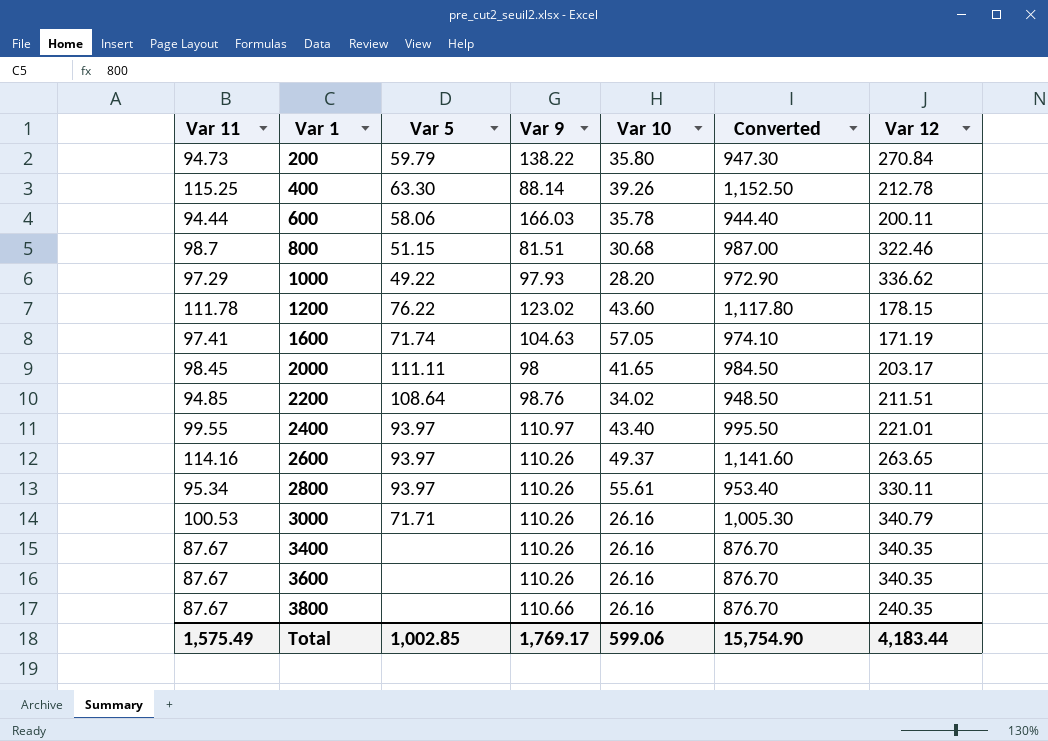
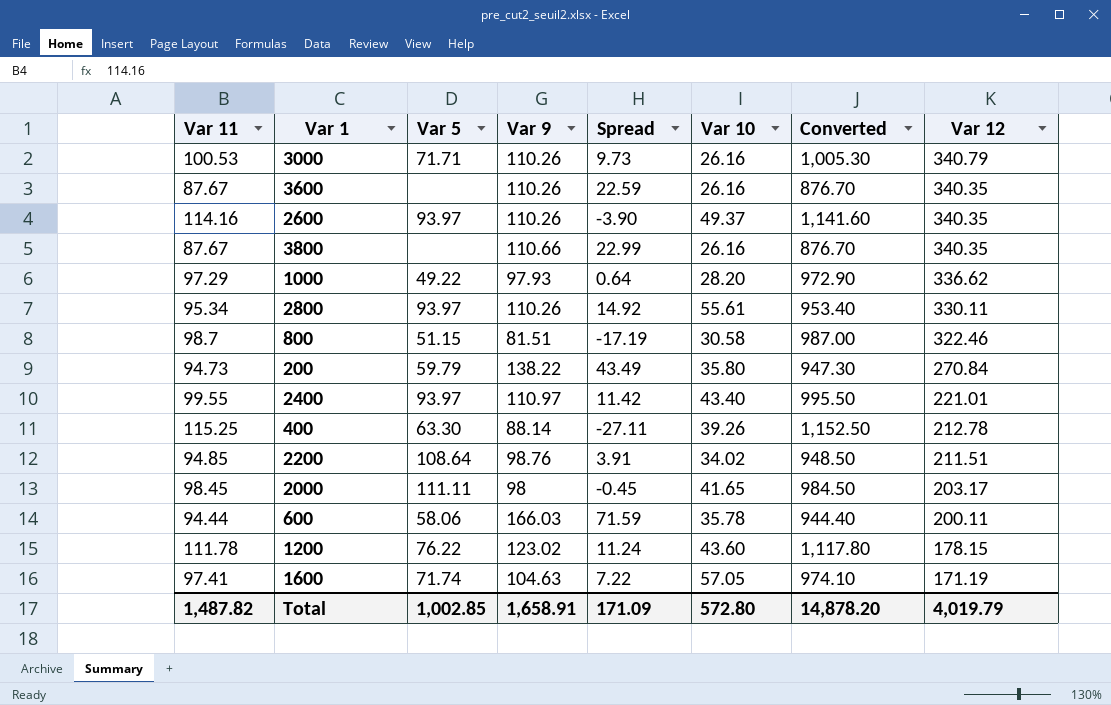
row order: Var 1 ascending -> Var 12 descending
column Spread | formula: none -> [Var 9] - [Var 11]
row 3400: 87.67 | none | 110.26 | 26.16 | 876.70 | 340.35 -> none
2600 | Var 12: 263.65 -> 340.35
3800 | Var 12: 240.35 -> 340.35
800 | Var 10: 30.68 -> 30.58
Total | Var 11: 1,575.49 -> 1,487.82
Total | Var 9: 1,769.17 -> 1,658.91
Total | Var 10: 599.06 -> 572.80
Total | Converted: 15,754.90 -> 14,878.20
Total | Var 12: 4,183.44 -> 4,019.79

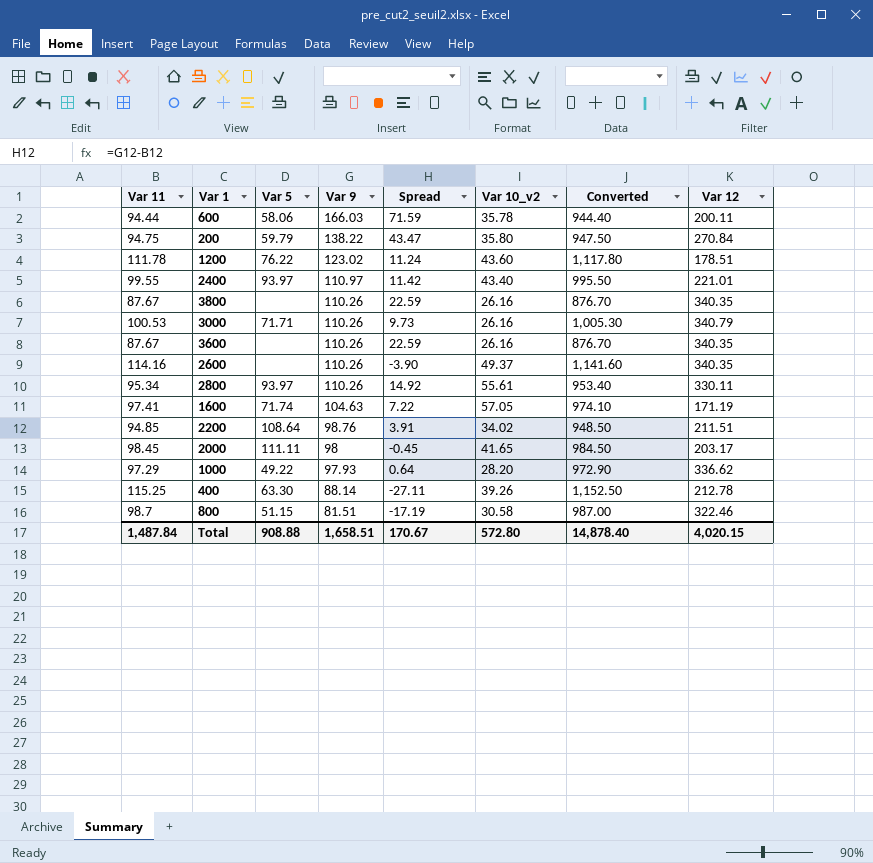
row order: Var 12 descending -> Var 9 descending
column name: Var 10 -> Var 10_v2
200 | Var 11: 94.73 -> 94.75
200 | Spread: 43.49 -> 43.47
200 | Converted: 947.30 -> 947.50
1200 | Var 12: 178.15 -> 178.51
3800 | Var 9: 110.66 -> 110.26
3800 | Spread: 22.99 -> 22.59
2600 | Var 5: 93.97 -> none
Total | Var 11: 1,487.82 -> 1,487.84
Total | Var 5: 1,002.85 -> 908.88
Total | Var 9: 1,658.91 -> 1,658.51
Total | Spread: 171.09 -> 170.67
Total | Converted: 14,878.20 -> 14,878.40
Total | Var 12: 4,019.79 -> 4,020.15

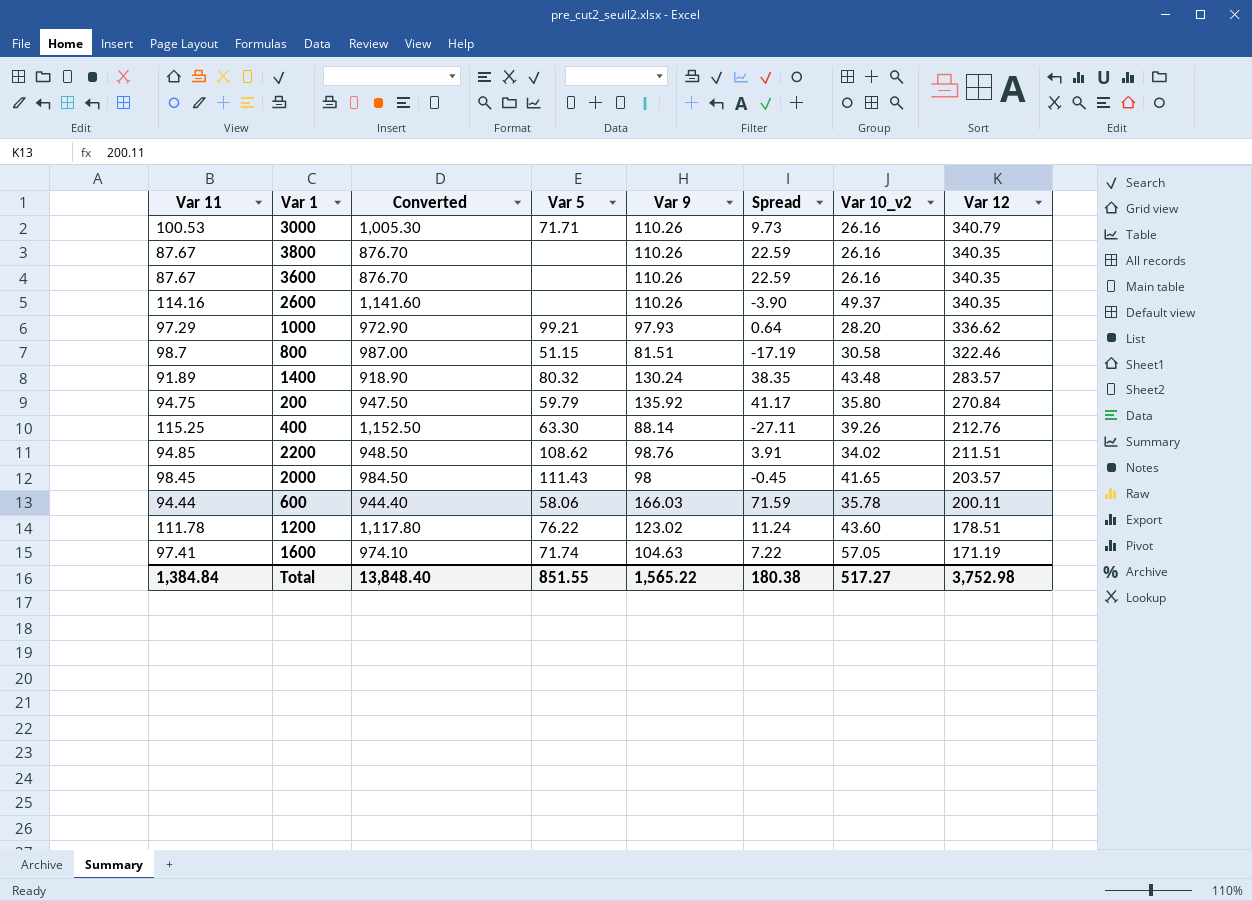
row order: Var 9 descending -> Var 12 descending
column Converted | position: 7 -> 3
row 2400: 99.55 | 93.97 | 110.97 | 11.42 | 43.40 | 995.50 | 221.01 -> none
row 2800: 95.34 | 93.97 | 110.26 | 14.92 | 55.61 | 953.40 | 330.11 -> none
1000 | Var 5: 49.22 -> 99.21
row 1400: none -> 91.89 | 918.90 | 80.32 | 130.24 | 38.35 | 43.48 | 283.57
200 | Var 9: 138.22 -> 135.92
200 | Spread: 43.47 -> 41.17
400 | Var 12: 212.78 -> 212.76
2200 | Var 5: 108.64 -> 108.62
2000 | Var 5: 111.11 -> 111.43
2000 | Var 12: 203.17 -> 203.57
Total | Var 11: 1,487.84 -> 1,384.84
Total | Converted: 14,878.40 -> 13,848.40
Total | Var 5: 908.88 -> 851.55
Total | Var 9: 1,658.51 -> 1,565.22
Total | Spread: 170.67 -> 180.38
Total | Var 10_v2: 572.80 -> 517.27
Total | Var 12: 4,020.15 -> 3,752.98

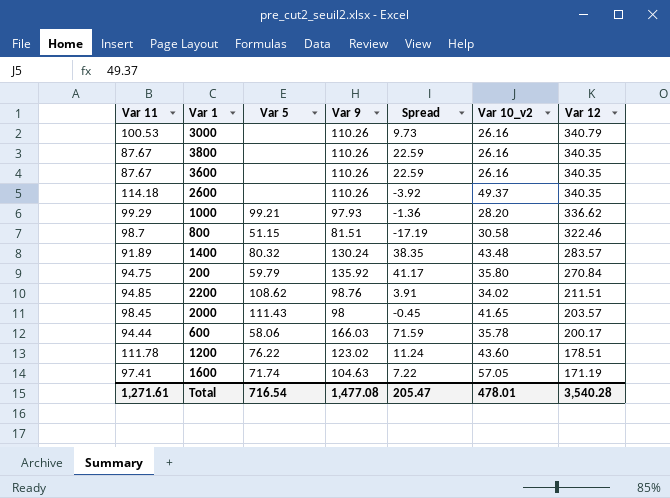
column Converted | formula: [Var 11] * 10 -> none
row 400: 115.25 | 1,152.50 | 63.30 | 88.14 | -27.11 | 39.26 | 212.76 -> none
3000 | Var 5: 71.71 -> none
2600 | Var 11: 114.16 -> 114.18
2600 | Spread: -3.90 -> -3.92
1000 | Var 11: 97.29 -> 99.29
1000 | Spread: 0.64 -> -1.36
600 | Var 12: 200.11 -> 200.17
Total | Var 11: 1,384.84 -> 1,271.61
Total | Var 5: 851.55 -> 716.54
Total | Var 9: 1,565.22 -> 1,477.08
Total | Spread: 180.38 -> 205.47
Total | Var 10_v2: 517.27 -> 478.01
Total | Var 12: 3,752.98 -> 3,540.28

